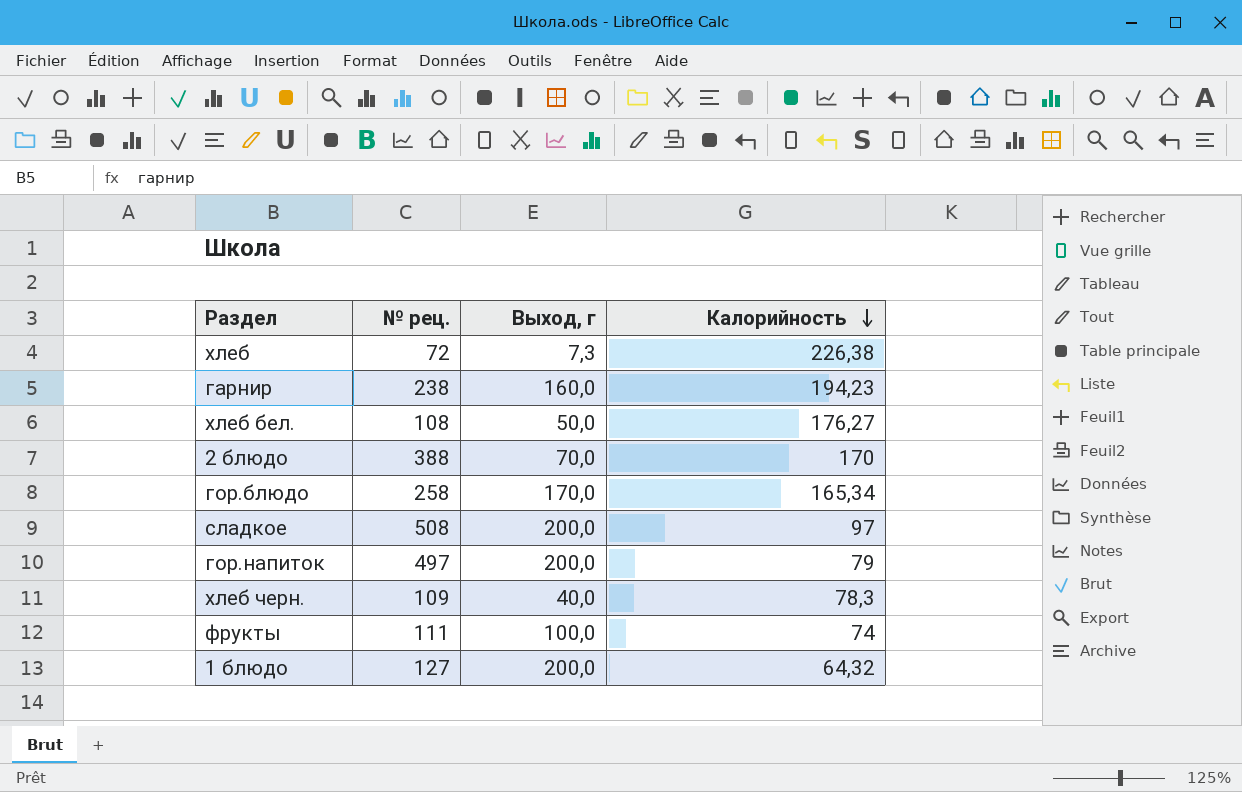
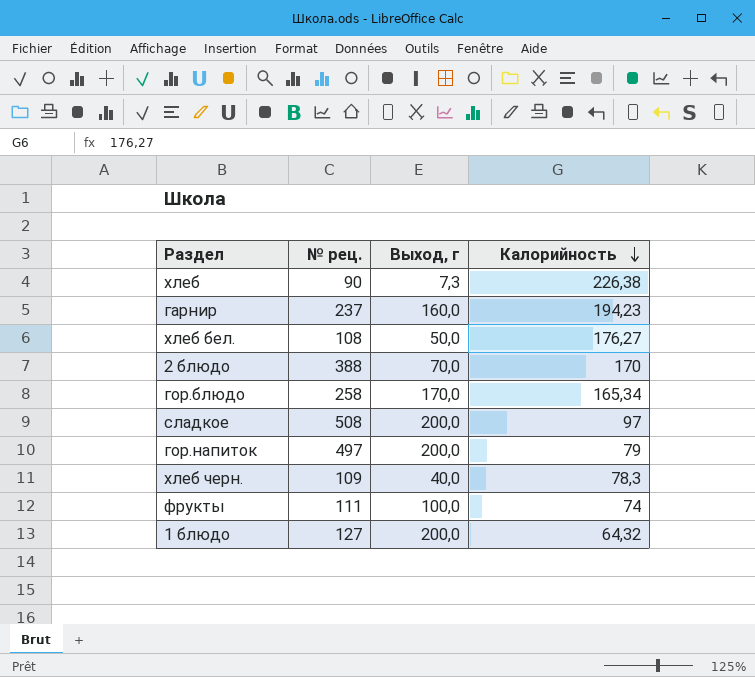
хлеб | № рец.: 72 -> 90
гарнир | № рец.: 238 -> 237

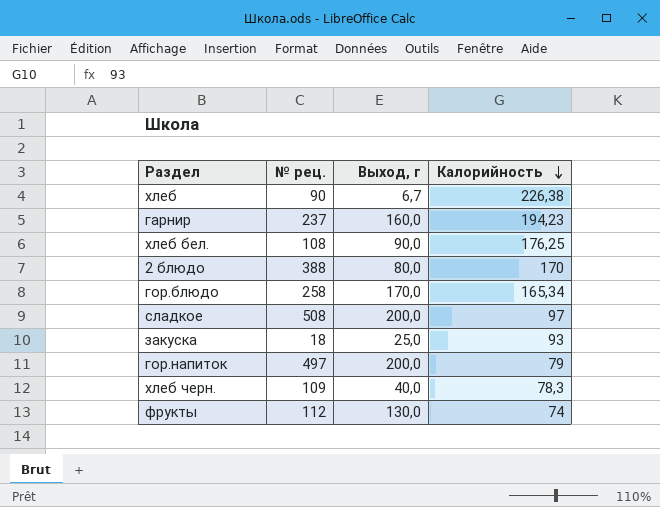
row 1 блюдо: 127 | 200,0 | 64,32 -> none
хлеб | Выход, г: 7,3 -> 6,7
хлеб бел. | Выход, г: 50,0 -> 90,0
хлеб бел. | Калорийность: 176,27 -> 176,25
2 блюдо | Выход, г: 70,0 -> 80,0
row закуска: none -> 18 | 25,0 | 93
фрукты | № рец.: 111 -> 112
фрукты | Выход, г: 100,0 -> 130,0

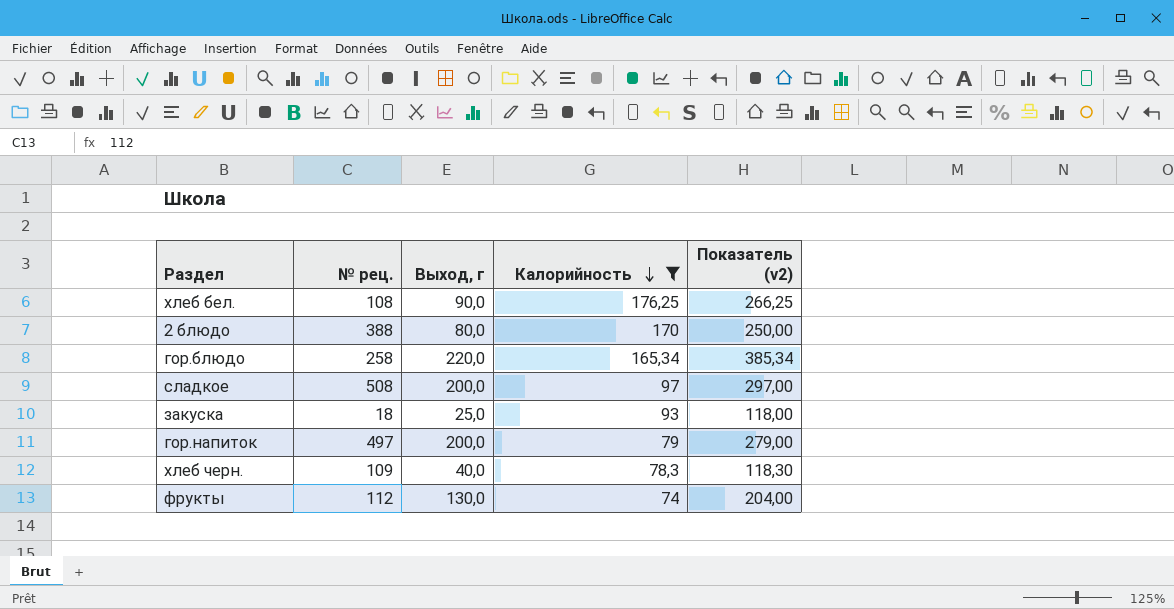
filter: none -> Калорийность <= 176,25
column Показатель (v2) | formula: none -> [Выход, г] + [Калорийность]
гор.блюдо | Выход, г: 170,0 -> 220,0

